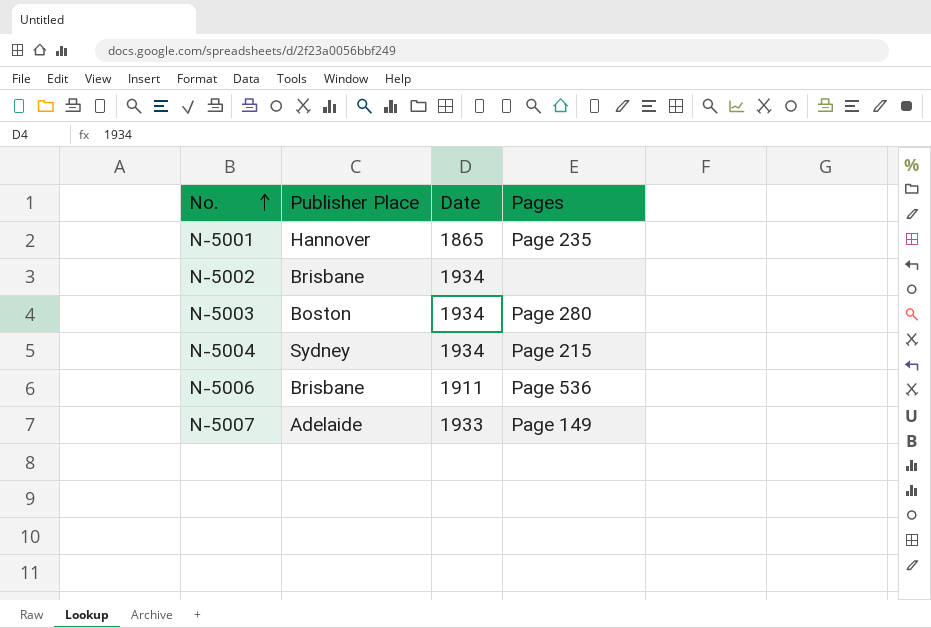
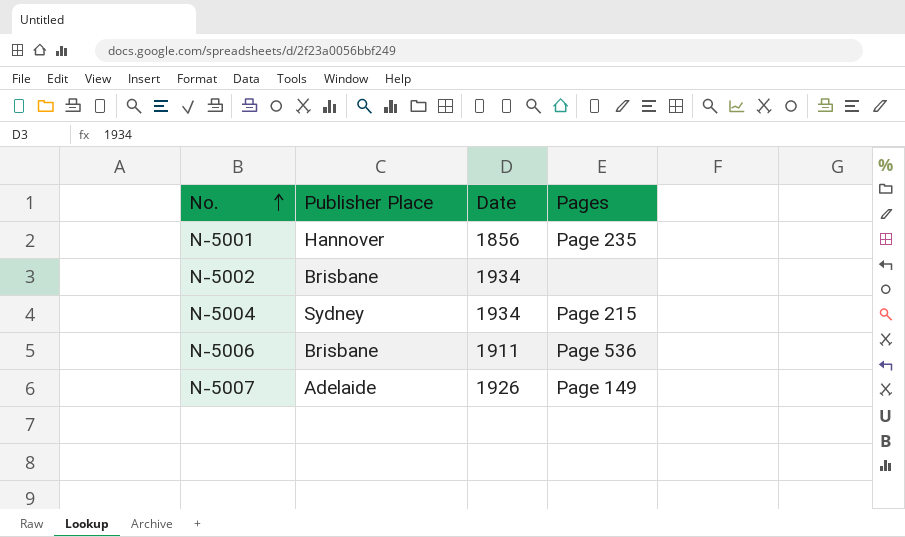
row N-5003: Boston | 1934 | Page 280 -> none
N-5001 | Date: 1865 -> 1856
N-5007 | Date: 1933 -> 1926

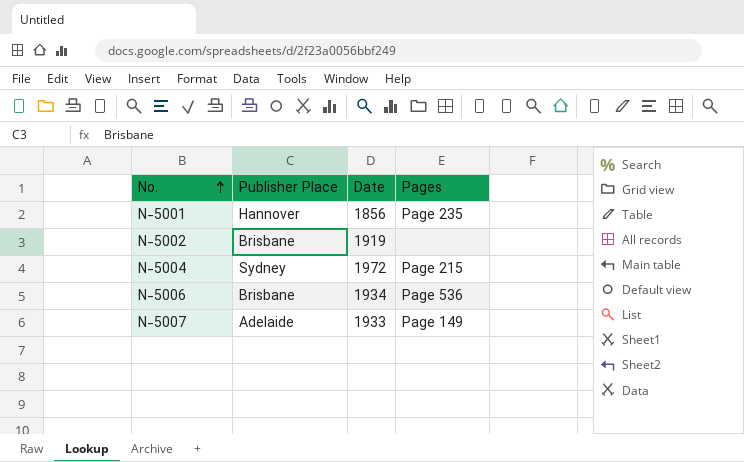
N-5002 | Date: 1934 -> 1919
N-5004 | Date: 1934 -> 1972
N-5006 | Date: 1911 -> 1934
N-5007 | Date: 1926 -> 1933

